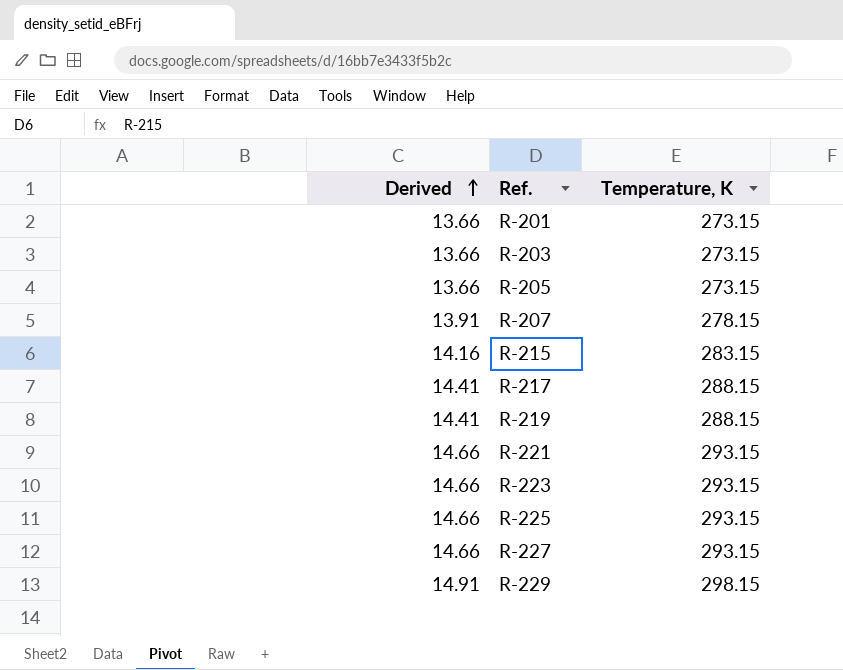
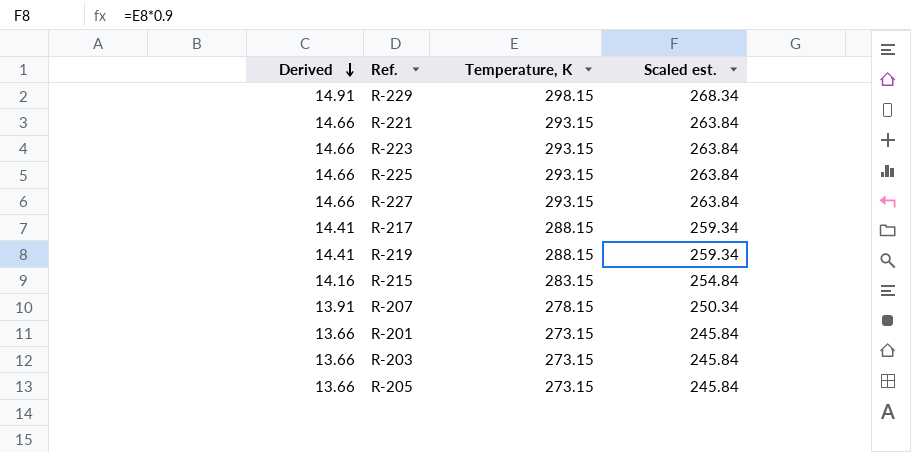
row order: Derived ascending -> Derived descending
column Scaled est. | formula: none -> [Temperature, K] * 0.9

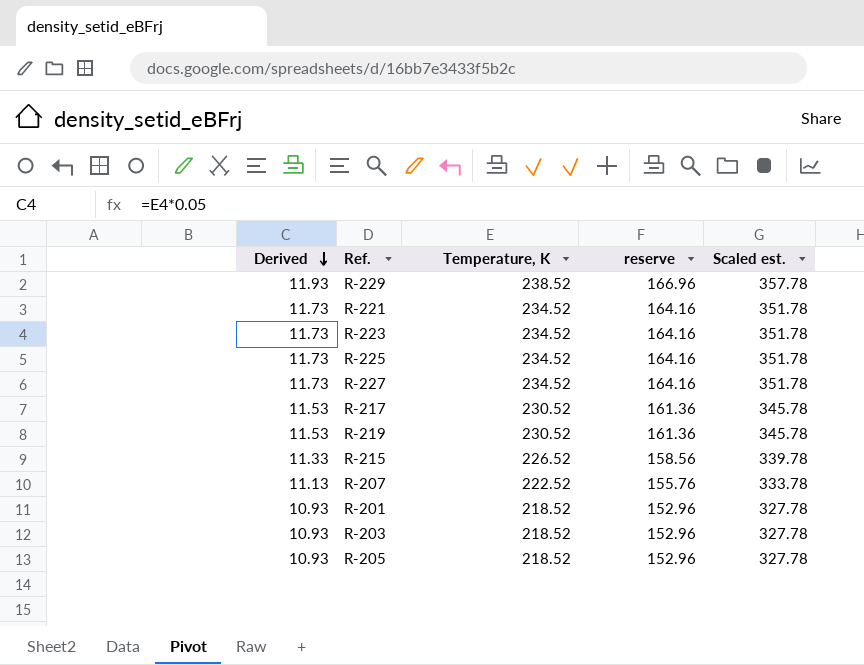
column reserve | formula: none -> [Temperature, K] * 0.7
column Scaled est. | formula: [Temperature, K] * 0.9 -> [Temperature, K] * 1.5
R-229 | Derived: 14.91 -> 11.93
R-229 | Temperature, K: 298.15 -> 238.52
R-221 | Derived: 14.66 -> 11.73
R-221 | Temperature, K: 293.15 -> 234.52
R-223 | Derived: 14.66 -> 11.73
R-223 | Temperature, K: 293.15 -> 234.52
R-225 | Derived: 14.66 -> 11.73
R-225 | Temperature, K: 293.15 -> 234.52
R-227 | Derived: 14.66 -> 11.73
R-227 | Temperature, K: 293.15 -> 234.52
R-217 | Derived: 14.41 -> 11.53
R-217 | Temperature, K: 288.15 -> 230.52
R-219 | Derived: 14.41 -> 11.53
R-219 | Temperature, K: 288.15 -> 230.52
R-215 | Derived: 14.16 -> 11.33
R-215 | Temperature, K: 283.15 -> 226.52
R-207 | Derived: 13.91 -> 11.13
R-207 | Temperature, K: 278.15 -> 222.52
R-201 | Derived: 13.66 -> 10.93
R-201 | Temperature, K: 273.15 -> 218.52
R-203 | Derived: 13.66 -> 10.93
R-203 | Temperature, K: 273.15 -> 218.52
R-205 | Derived: 13.66 -> 10.93
R-205 | Temperature, K: 273.15 -> 218.52

